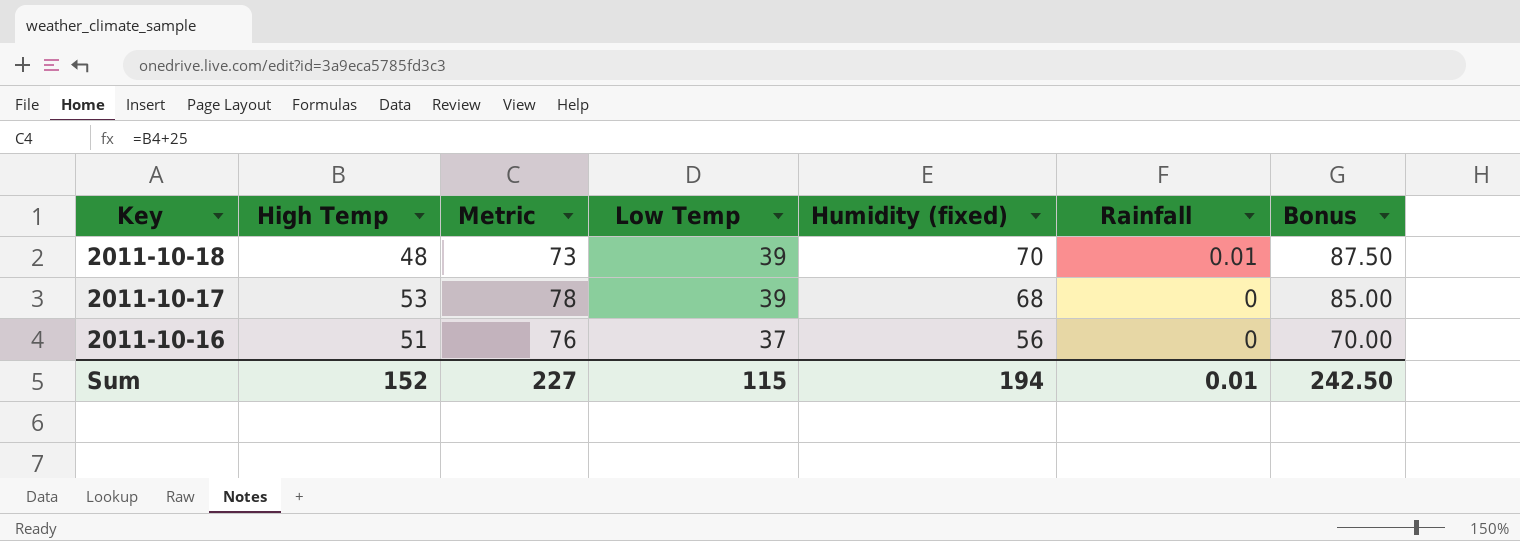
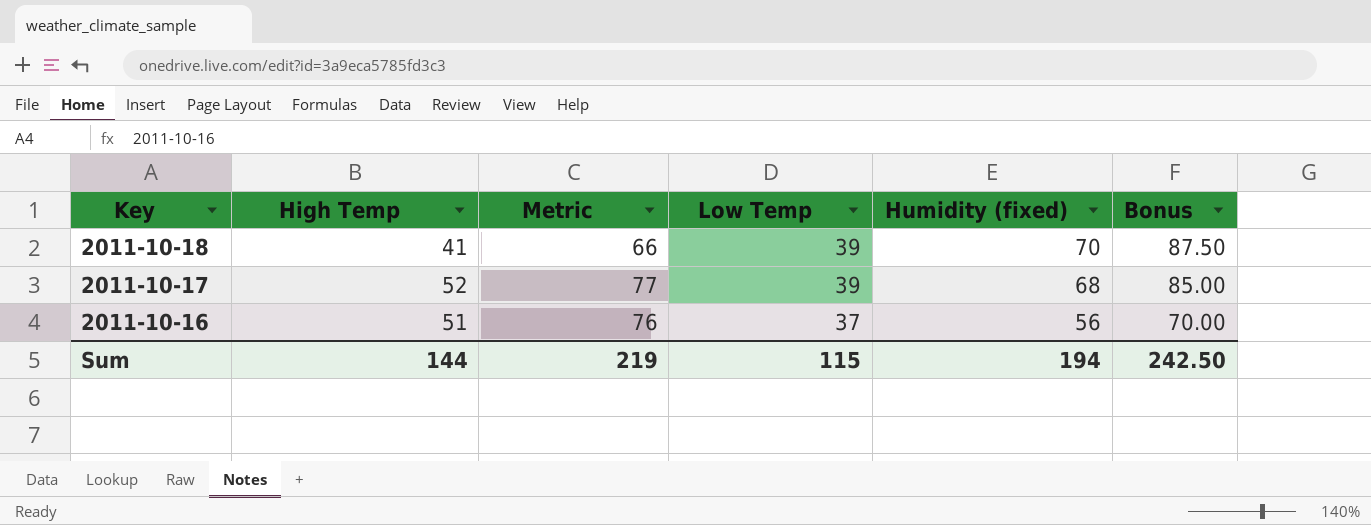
column Rainfall | position: 6 -> none
2011-10-18 | High Temp: 48 -> 41
2011-10-18 | Metric: 73 -> 66
2011-10-17 | High Temp: 53 -> 52
2011-10-17 | Metric: 78 -> 77
Sum | High Temp: 152 -> 144
Sum | Metric: 227 -> 219

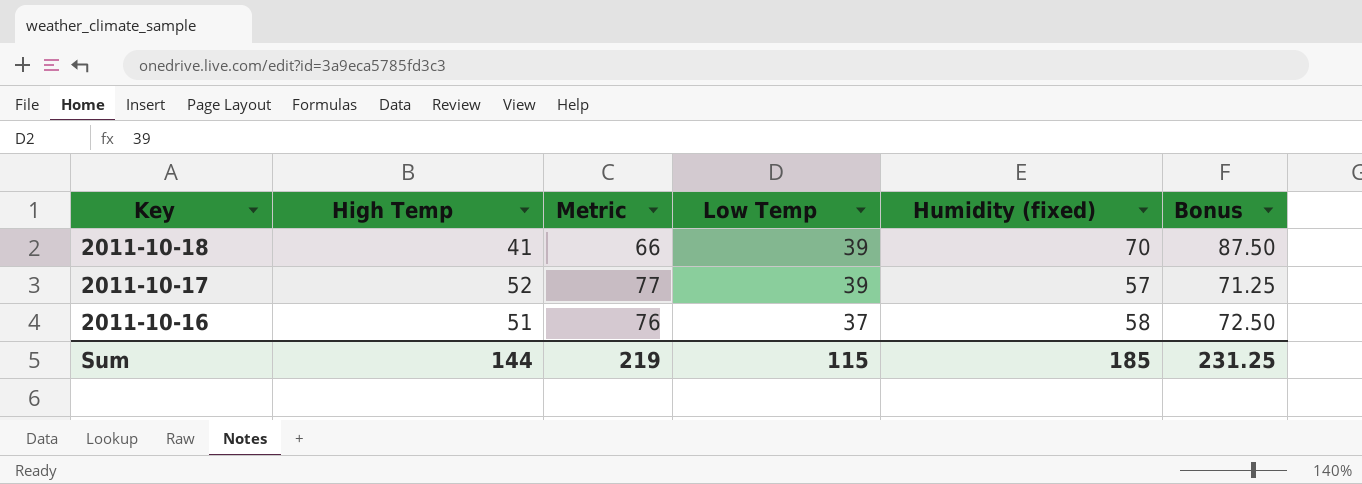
2011-10-17 | Humidity (fixed): 68 -> 57
2011-10-17 | Bonus: 85.00 -> 71.25
2011-10-16 | Humidity (fixed): 56 -> 58
2011-10-16 | Bonus: 70.00 -> 72.50
Sum | Humidity (fixed): 194 -> 185
Sum | Bonus: 242.50 -> 231.25

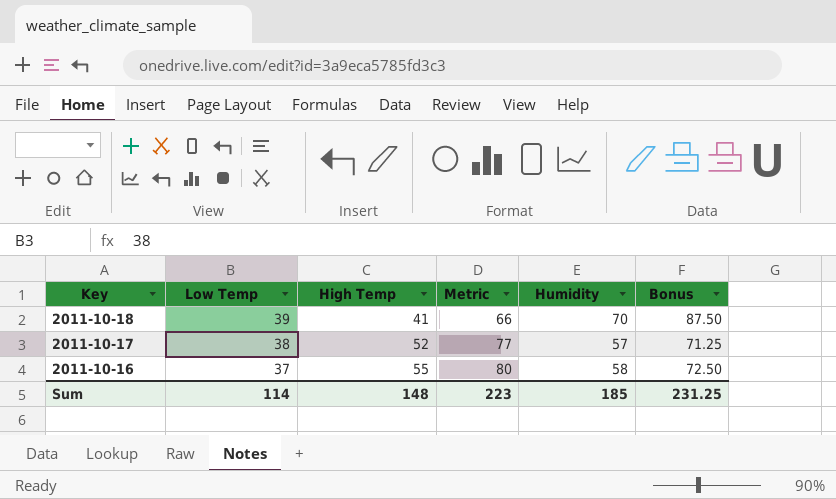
column Low Temp | position: 4 -> 2
column name: Humidity (fixed) -> Humidity
2011-10-17 | Low Temp: 39 -> 38
2011-10-16 | High Temp: 51 -> 55
2011-10-16 | Metric: 76 -> 80
Sum | Low Temp: 115 -> 114
Sum | High Temp: 144 -> 148
Sum | Metric: 219 -> 223

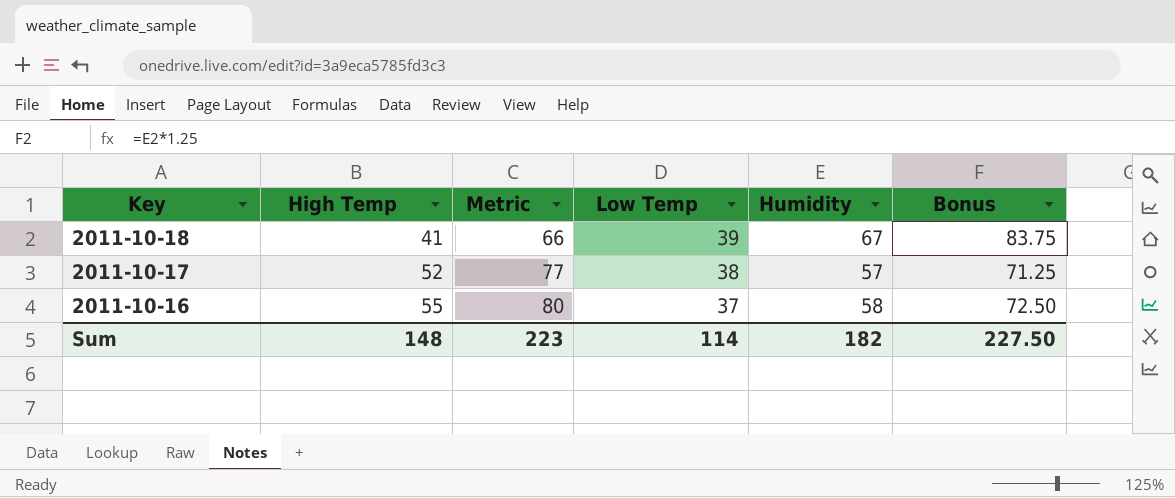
column Low Temp | position: 2 -> 4
2011-10-18 | Humidity: 70 -> 67
2011-10-18 | Bonus: 87.50 -> 83.75
Sum | Humidity: 185 -> 182
Sum | Bonus: 231.25 -> 227.50

